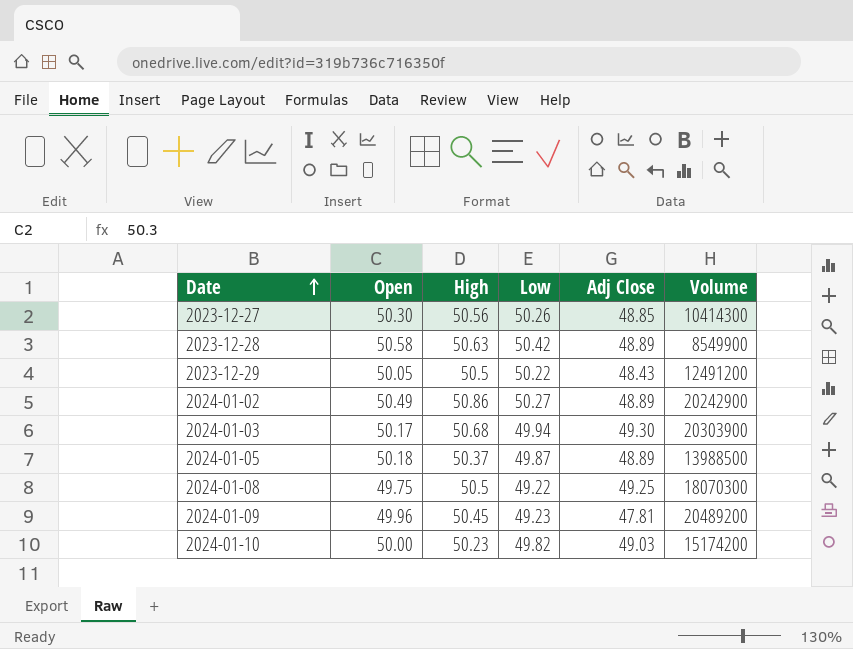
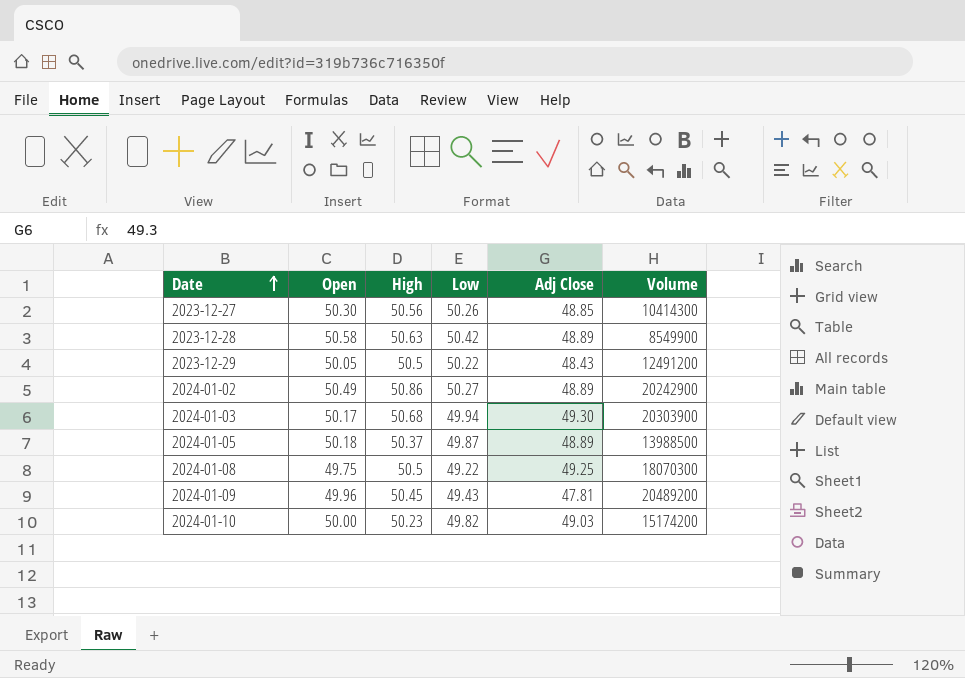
2024-01-09 | Low: 49.23 -> 49.43

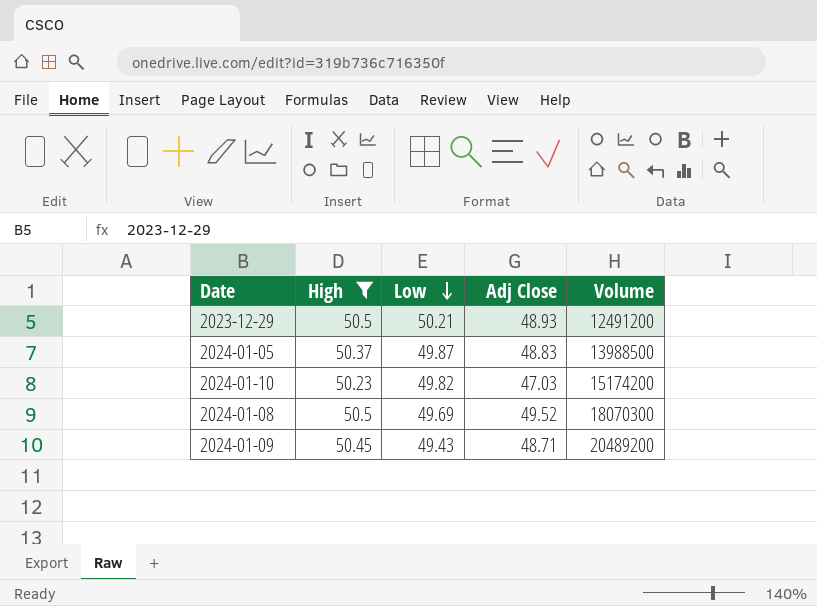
filter: none -> High <= 50.5
row order: Date ascending -> Low descending
column Open | position: 2 -> none
2023-12-29 | Low: 50.22 -> 50.21
2023-12-29 | Adj Close: 48.43 -> 48.93
2024-01-05 | Adj Close: 48.89 -> 48.83
2024-01-10 | Adj Close: 49.03 -> 47.03
2024-01-08 | Low: 49.22 -> 49.69
2024-01-08 | Adj Close: 49.25 -> 49.52
2024-01-09 | Adj Close: 47.81 -> 48.71

